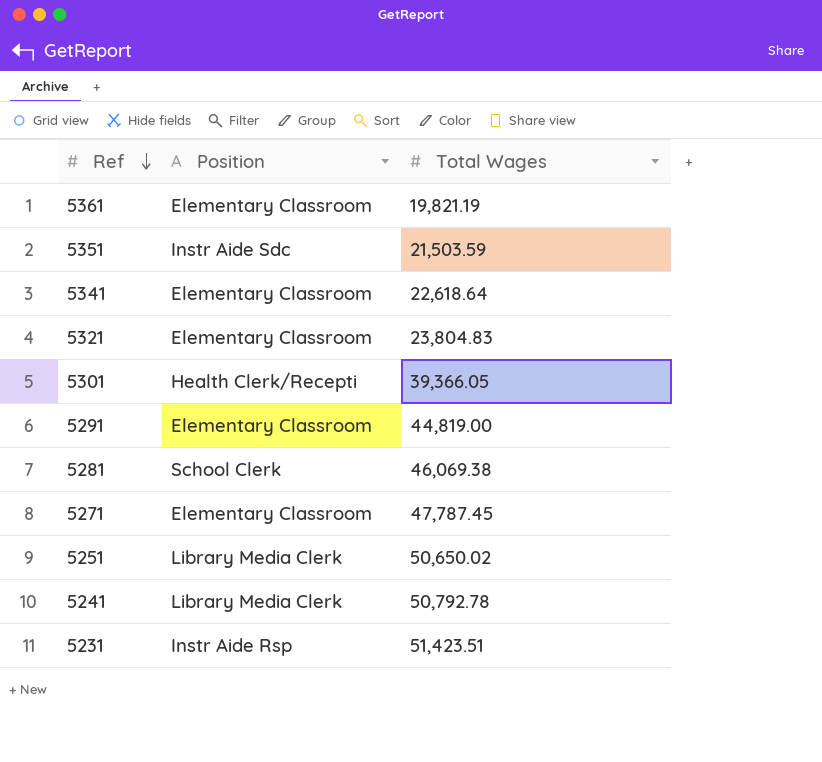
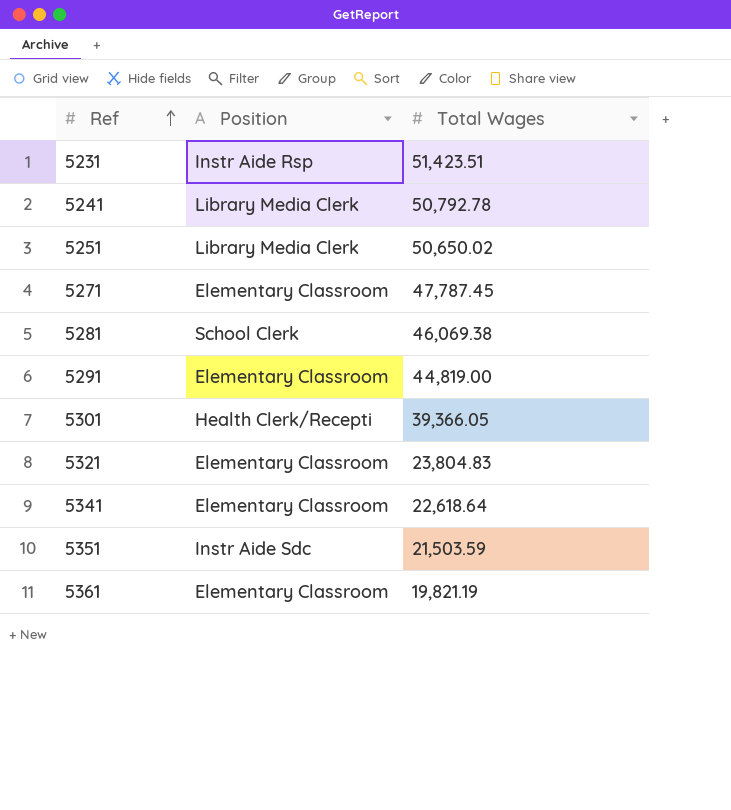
row order: Ref descending -> Ref ascending

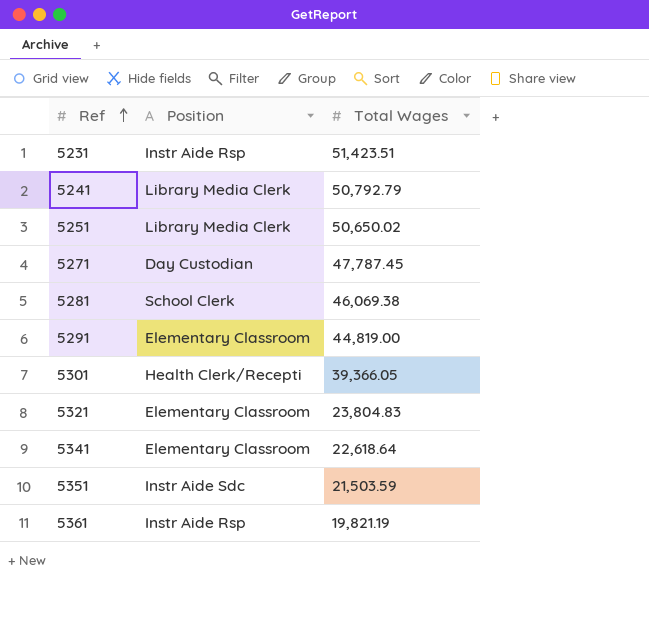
5241 | Total Wages: 50,792.78 -> 50,792.79
5271 | Position: Elementary Classroom -> Day Custodian
5361 | Position: Elementary Classroom -> Instr Aide Rsp

